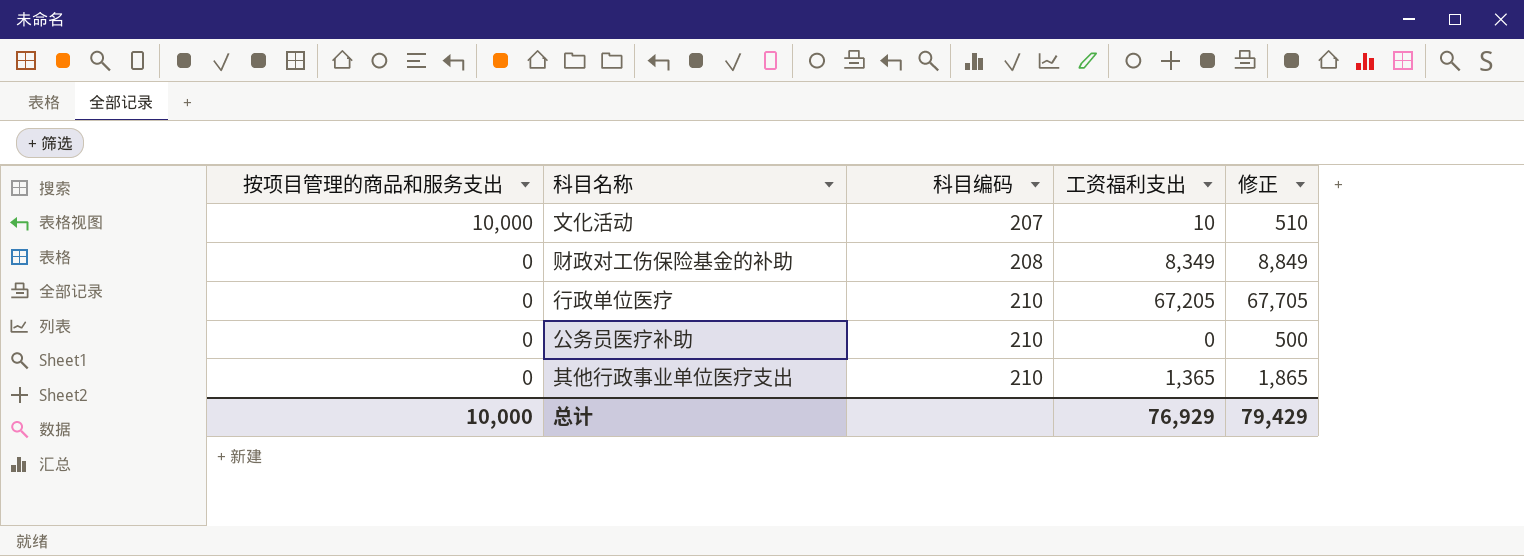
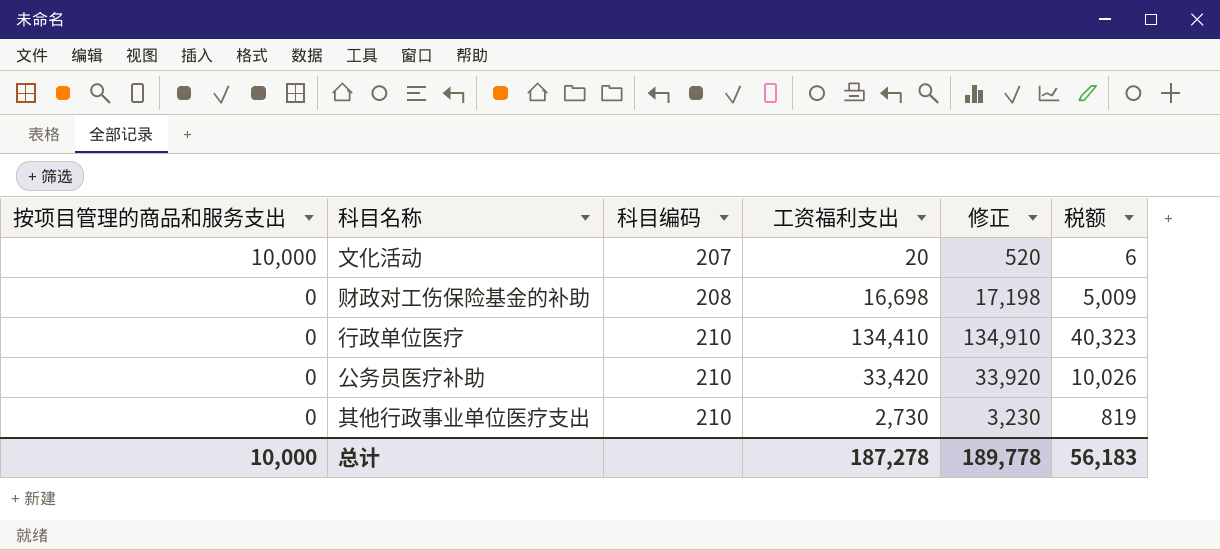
column 税额 | formula: none -> [工资福利支出] * 0.3
文化活动 | 工资福利支出: 10 -> 20
文化活动 | 修正: 510 -> 520
财政对工伤保险基金的补助 | 工资福利支出: 8,349 -> 16,698
财政对工伤保险基金的补助 | 修正: 8,849 -> 17,198
行政单位医疗 | 工资福利支出: 67,205 -> 134,410
行政单位医疗 | 修正: 67,705 -> 134,910
公务员医疗补助 | 工资福利支出: 0 -> 33,420
公务员医疗补助 | 修正: 500 -> 33,920
其他行政事业单位医疗支出 | 工资福利支出: 1,365 -> 2,730
其他行政事业单位医疗支出 | 修正: 1,865 -> 3,230
总计 | 工资福利支出: 76,929 -> 187,278
总计 | 修正: 79,429 -> 189,778

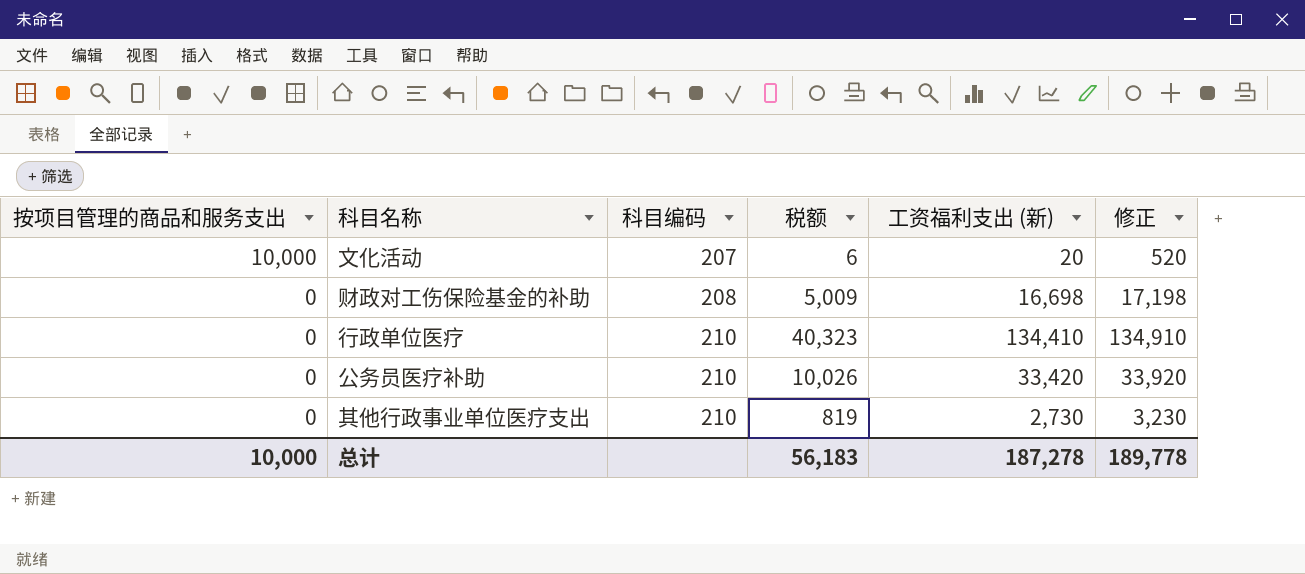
column 税额 | position: 6 -> 4
column name: 工资福利支出 -> 工资福利支出 (新)

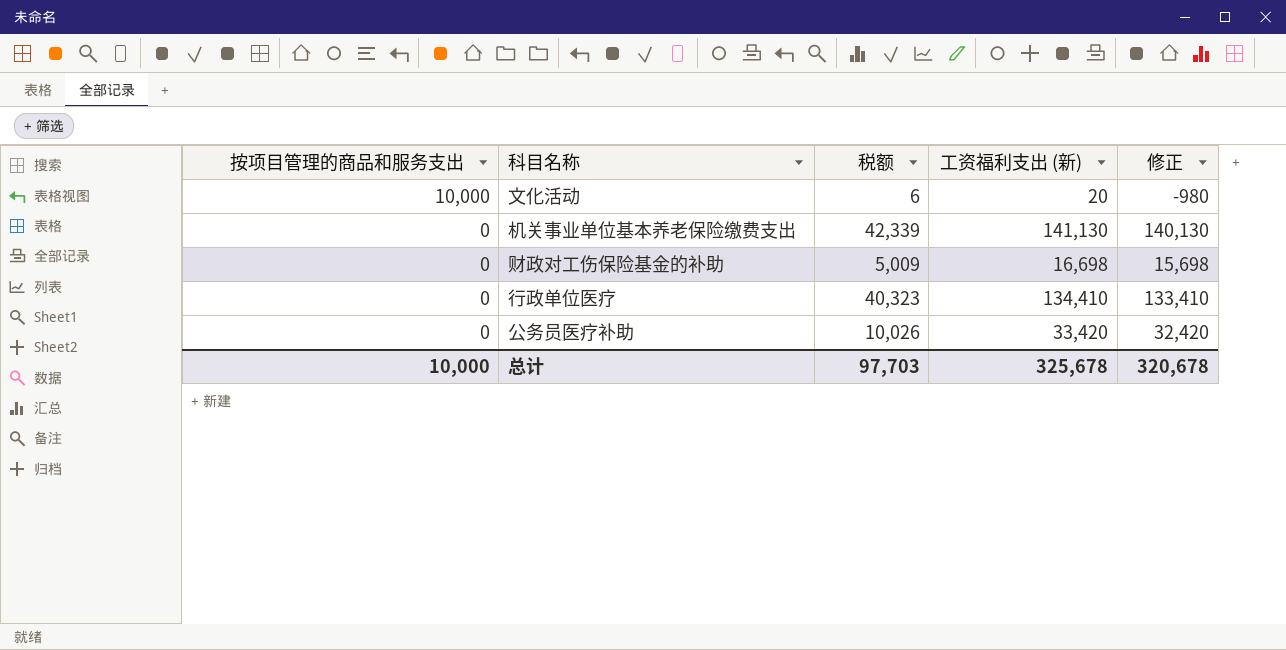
column 科目编码 | position: 3 -> none
column 修正 | formula: [工资福利支出 (新)] + 500 -> [工资福利支出 (新)] - 1000
row 其他行政事业单位医疗支出: 0 | 210 | 819 | 2,730 | 3,230 -> none
row 机关事业单位基本养老保险缴费支出: none -> 0 | 42,339 | 141,130 | 140,130
总计 | 税额: 56,183 -> 97,703
总计 | 工资福利支出 (新): 187,278 -> 325,678
总计 | 修正: 189,778 -> 320,678

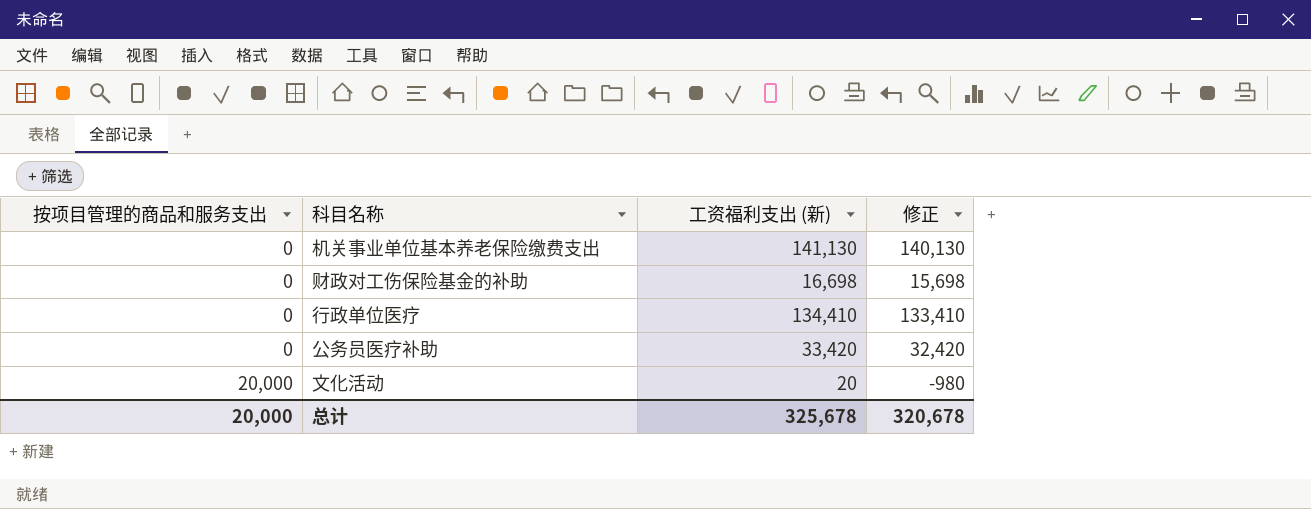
row order: 按项目管理的商品和服务支出 descending -> 按项目管理的商品和服务支出 ascending
column 税额 | formula: [工资福利支出 (新)] * 0.3 -> none
文化活动 | 按项目管理的商品和服务支出: 10,000 -> 20,000
总计 | 按项目管理的商品和服务支出: 10,000 -> 20,000

